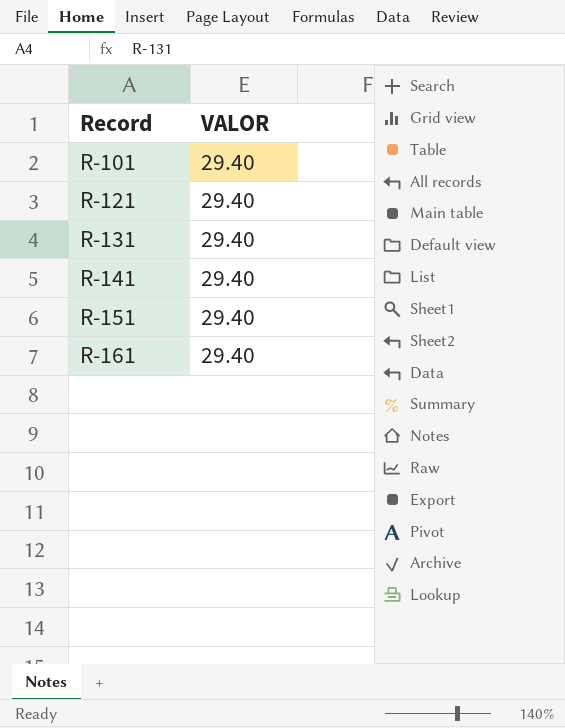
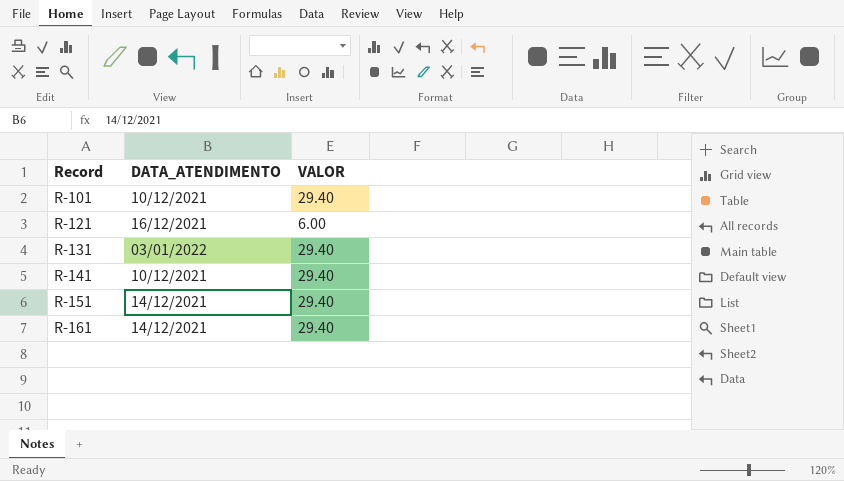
column DATA_ATENDIMENTO | position: none -> 2
R-121 | VALOR: 29.40 -> 6.00

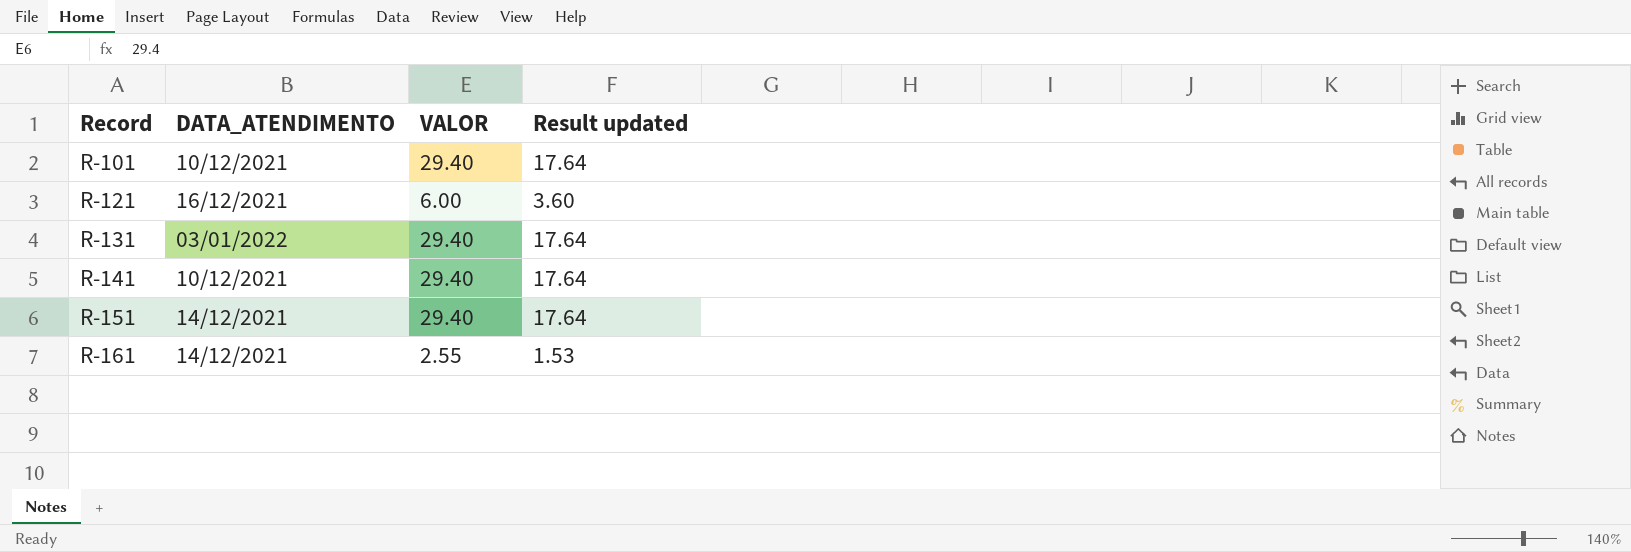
column Result updated | formula: none -> [VALOR] * 0.6
R-161 | VALOR: 29.40 -> 2.55

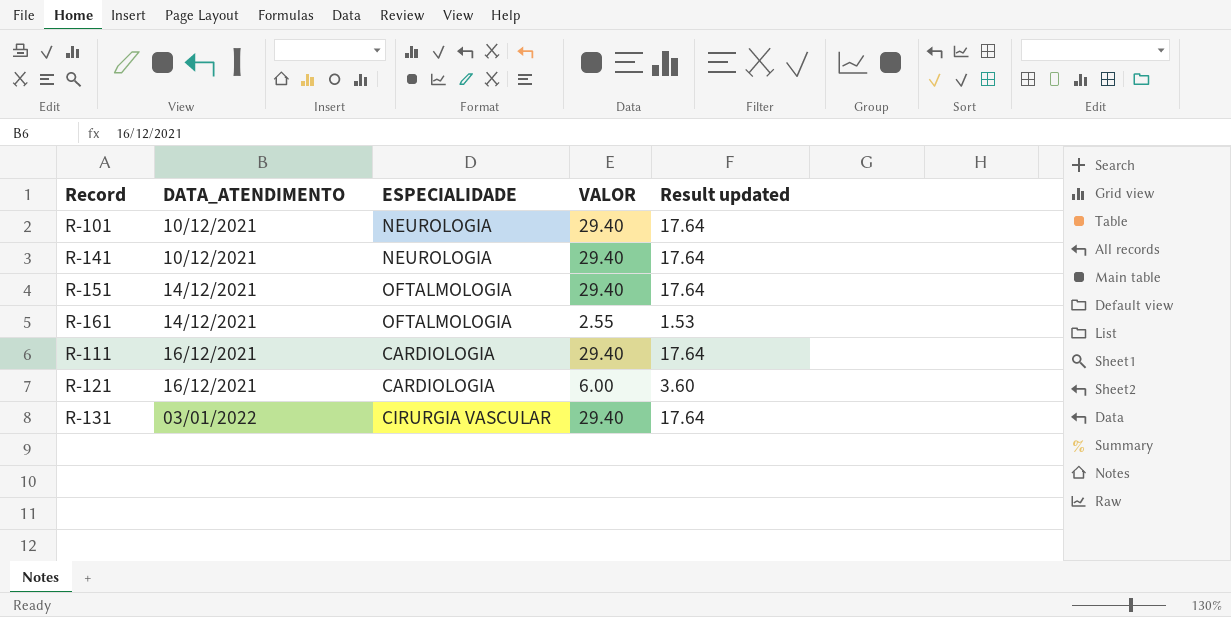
row order: Record ascending -> DATA_ATENDIMENTO ascending
column ESPECIALIDADE | position: none -> 3
row R-111: none -> 16/12/2021 | CARDIOLOGIA | 29.40 | 17.64

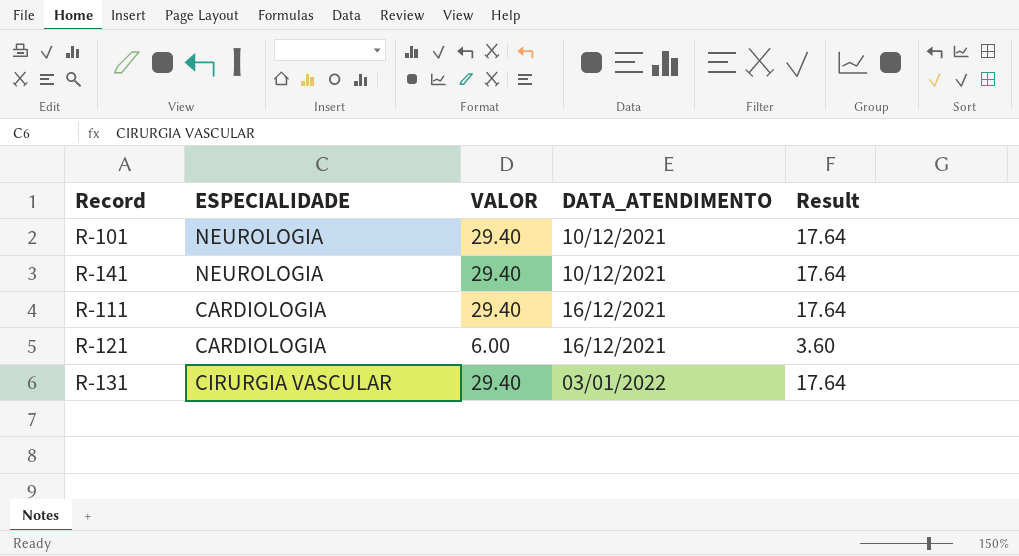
column DATA_ATENDIMENTO | position: 2 -> 4
column name: Result updated -> Result
row R-151: 14/12/2021 | OFTALMOLOGIA | 29.40 | 17.64 -> none
row R-161: 14/12/2021 | OFTALMOLOGIA | 2.55 | 1.53 -> none

